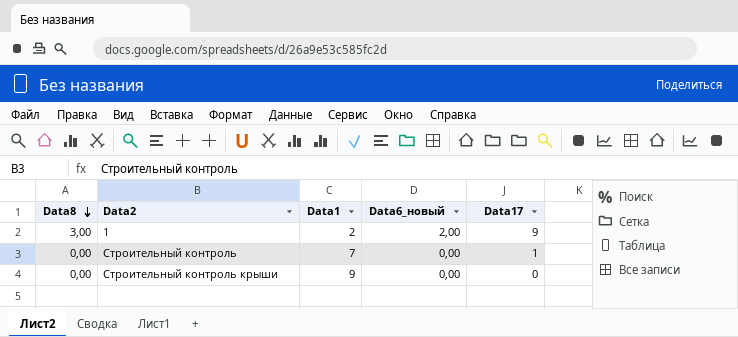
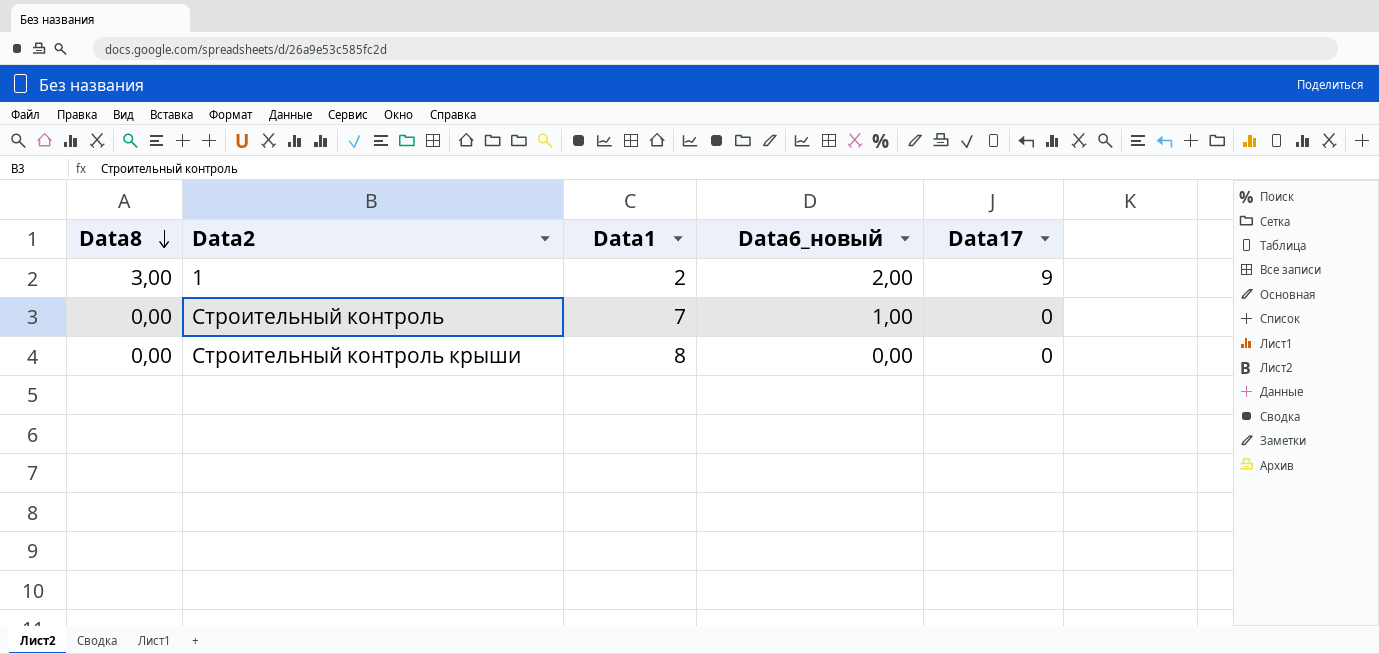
Строительный контроль | Data6_новый: 0,00 -> 1,00
Строительный контроль | Data17: 1 -> 0
Строительный контроль крыши | Data1: 9 -> 8

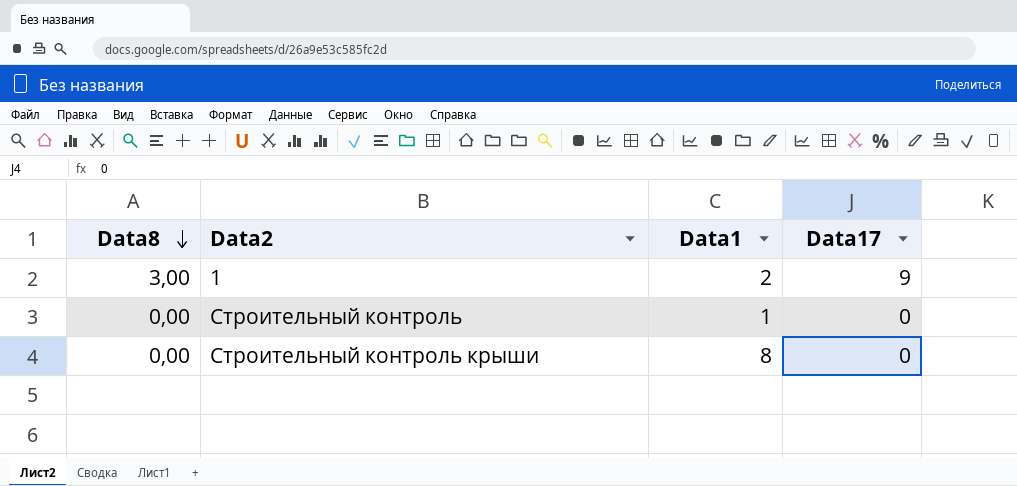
column Data6_новый | position: 4 -> none
Строительный контроль | Data1: 7 -> 1

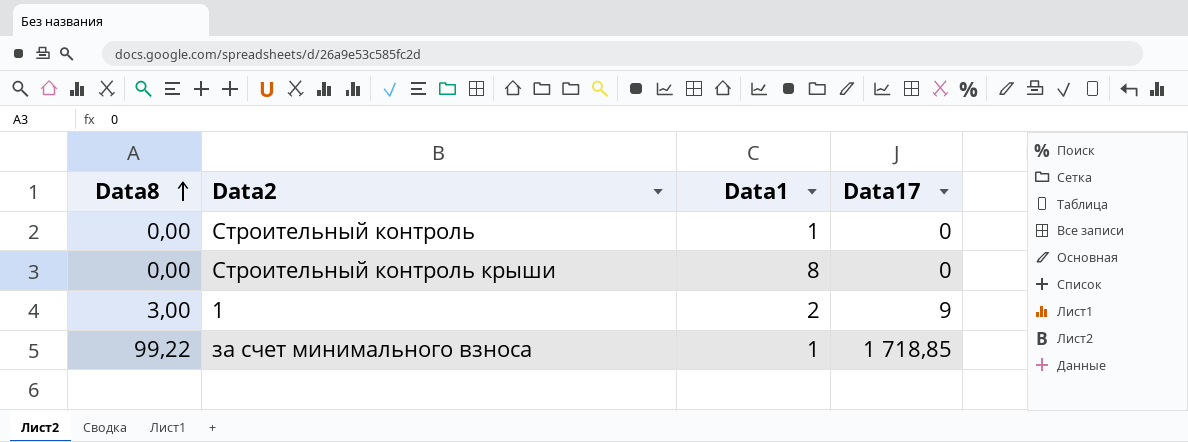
row order: Data8 descending -> Data8 ascending
row за счет минимального взноса: none -> 99,22 | 1 | 1 718,85

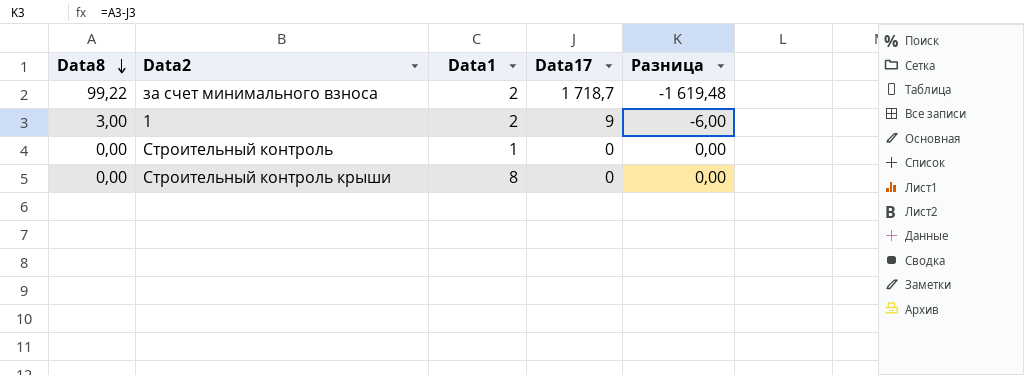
row order: Data8 ascending -> Data8 descending
column Разница | formula: none -> [Data8] - [Data17]
за счет минимального взноса | Data1: 1 -> 2
за счет минимального взноса | Data17: 1 718,85 -> 1 718,7

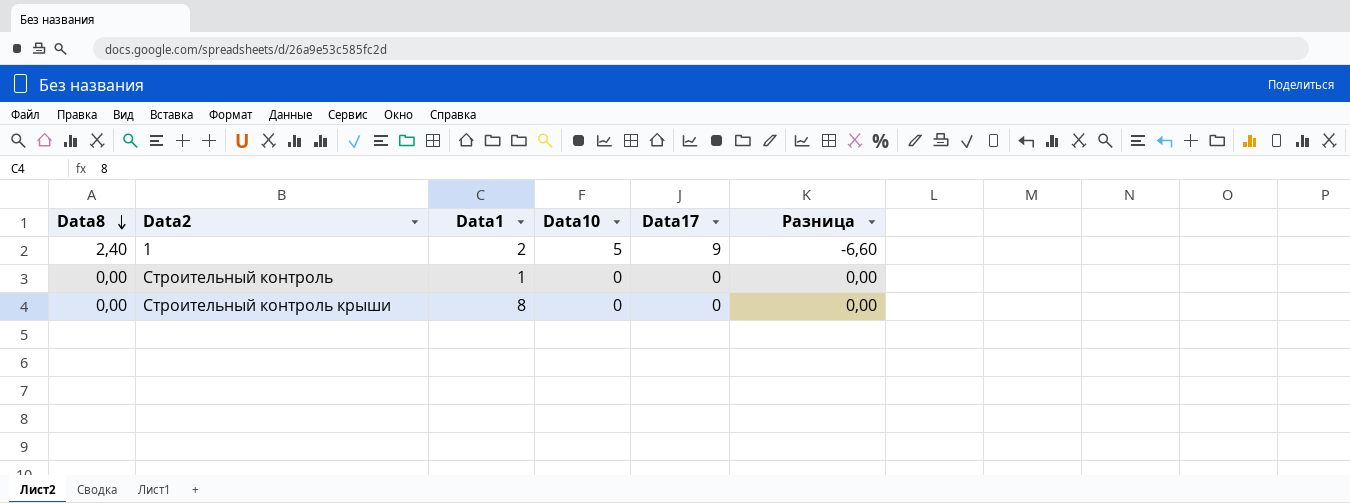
column Data10 | position: none -> 4
row за счет минимального взноса: 99,22 | 2 | 1 718,7 | -1 619,48 -> none
1 | Data8: 3,00 -> 2,40
1 | Разница: -6,00 -> -6,60

